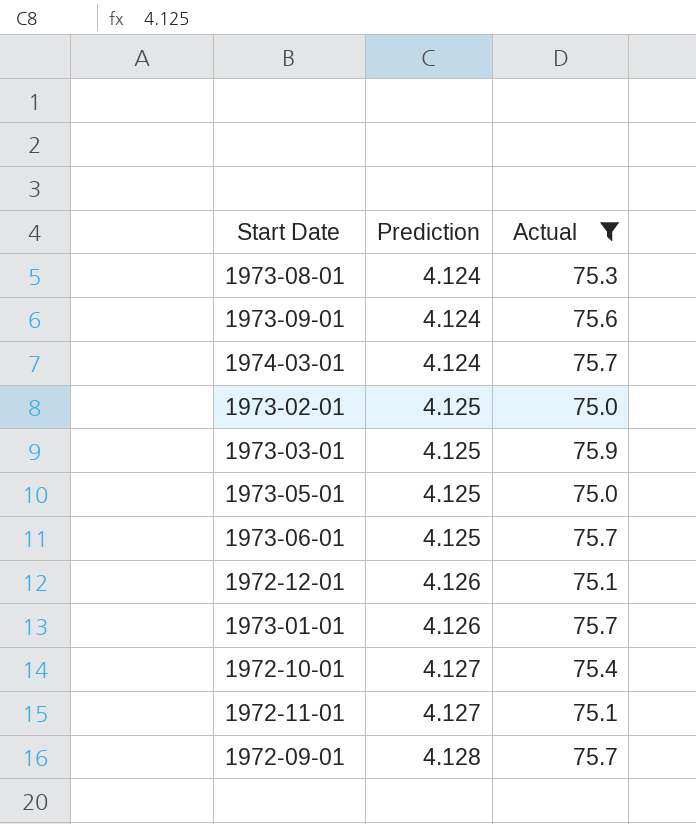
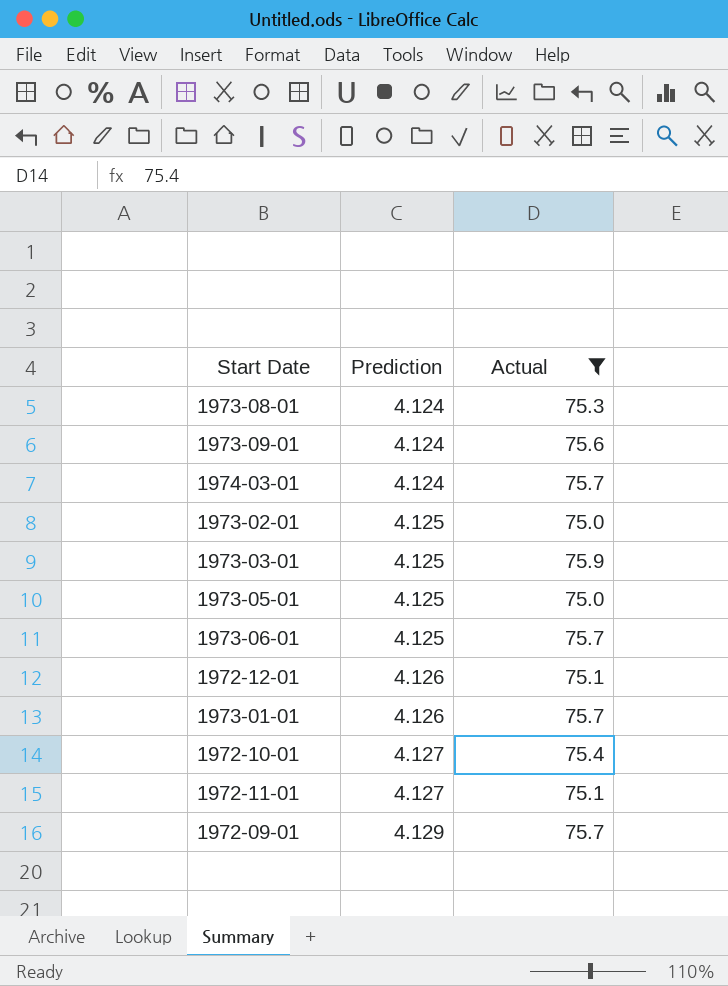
1972-09-01 | Prediction: 4.128 -> 4.129

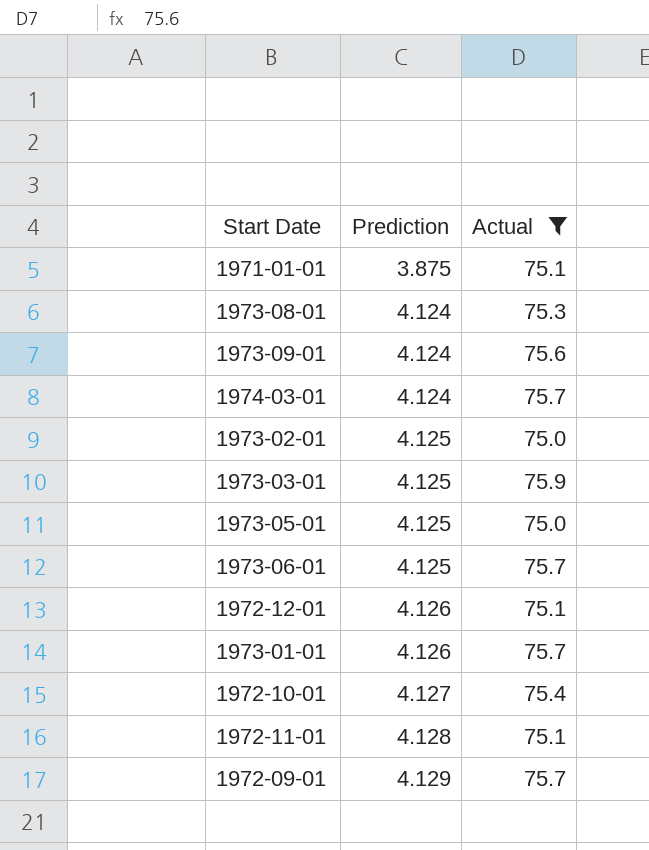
row 1971-01-01: none -> 3.875 | 75.1
1972-11-01 | Prediction: 4.127 -> 4.128

